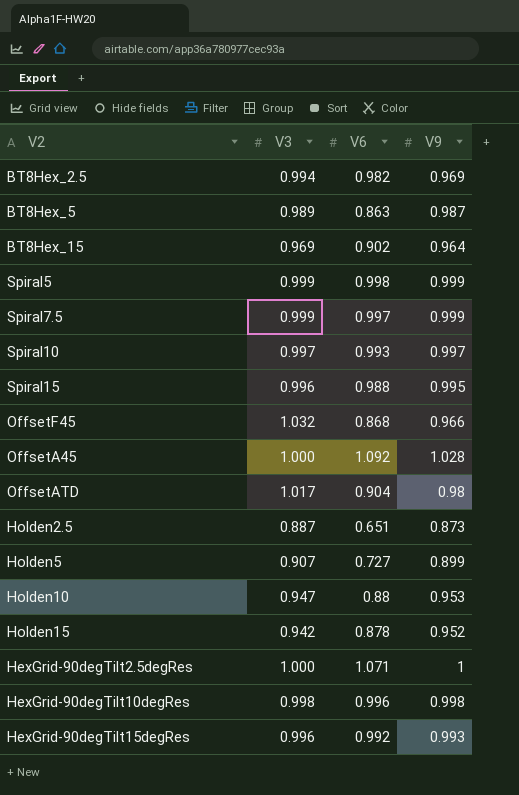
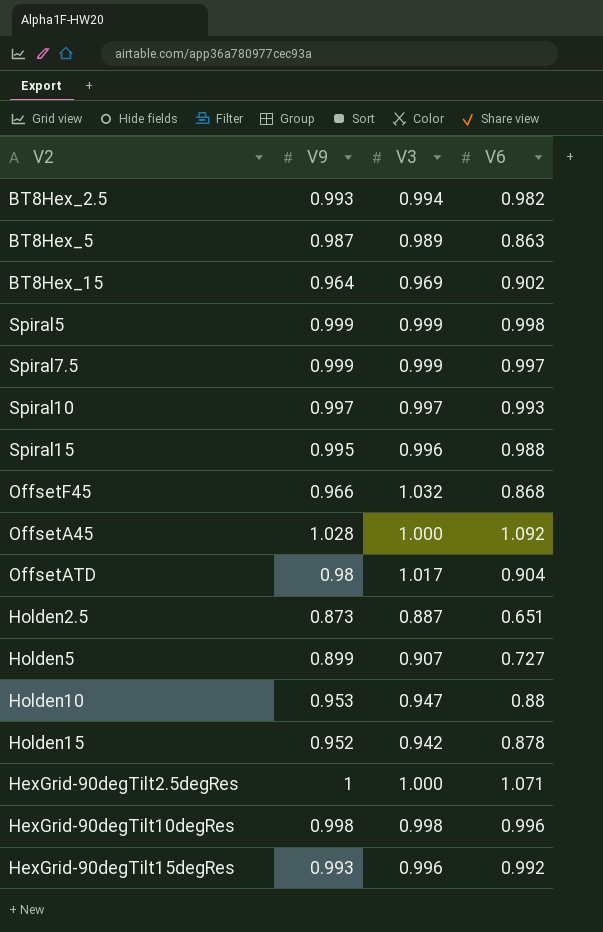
column V9 | position: 4 -> 2
BT8Hex_2.5 | V9: 0.969 -> 0.993

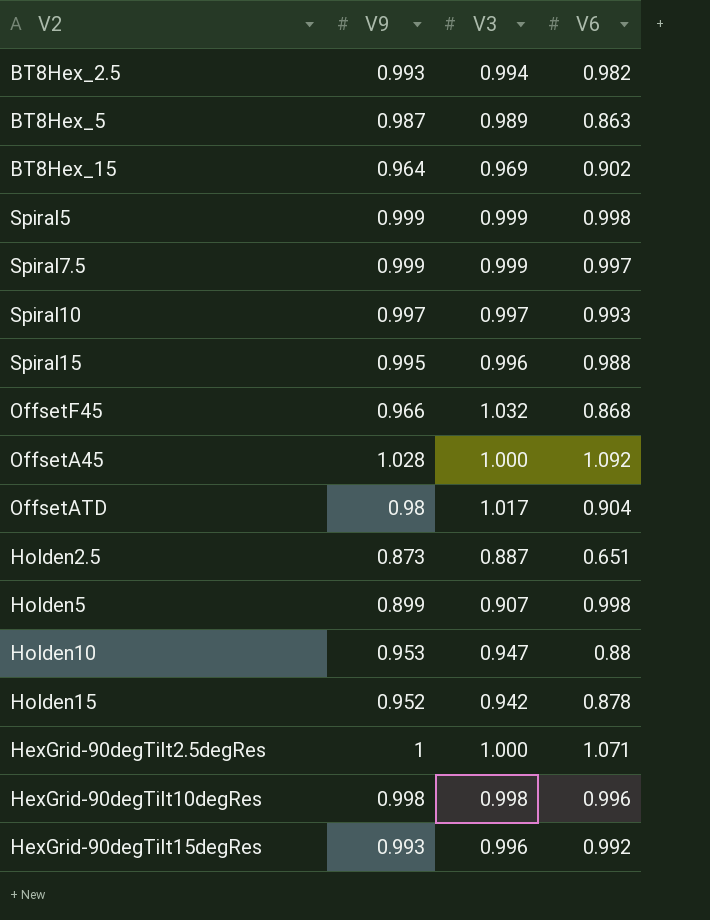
Holden5 | V6: 0.727 -> 0.998

